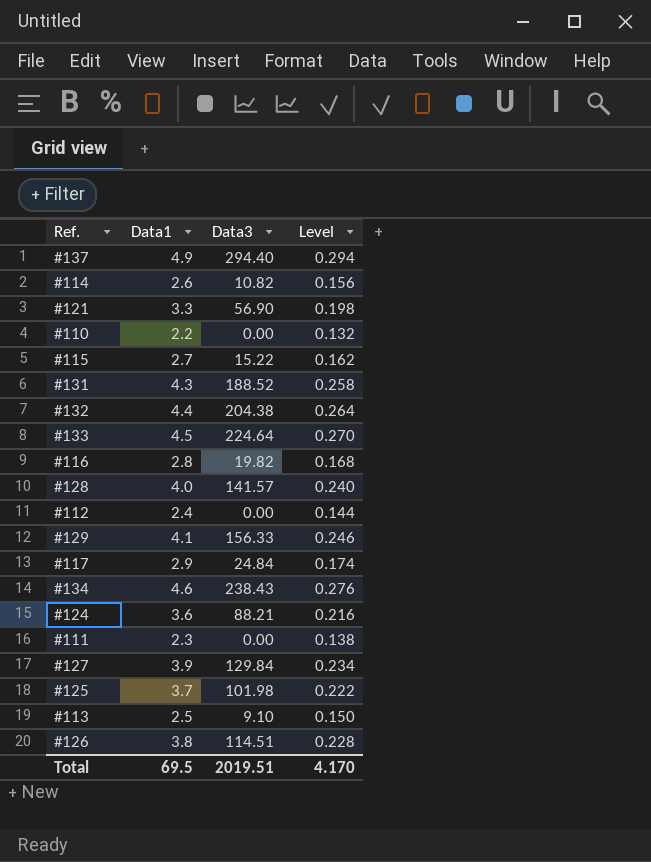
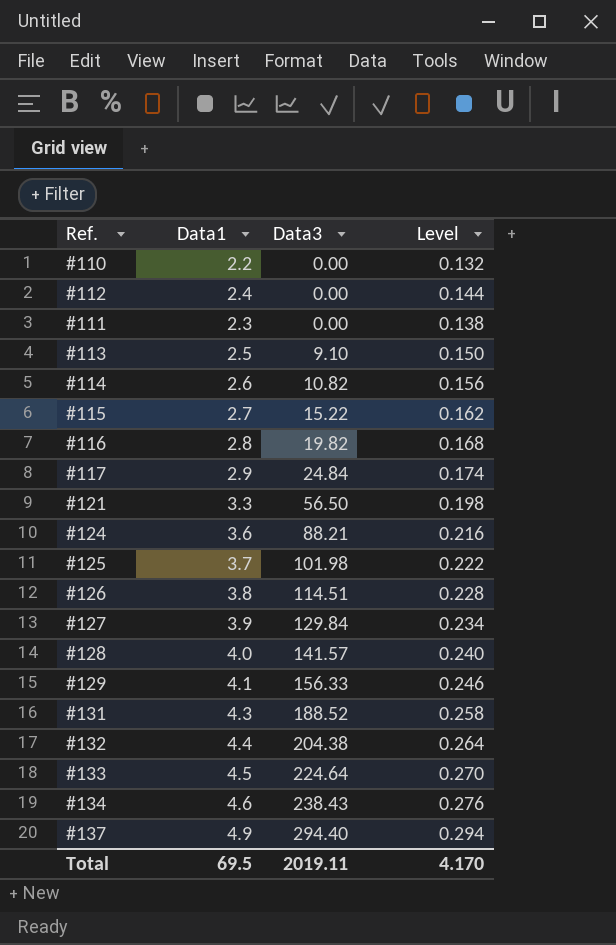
row order: none -> Data3 ascending
#121 | Data3: 56.90 -> 56.50
Total | Data3: 2019.51 -> 2019.11

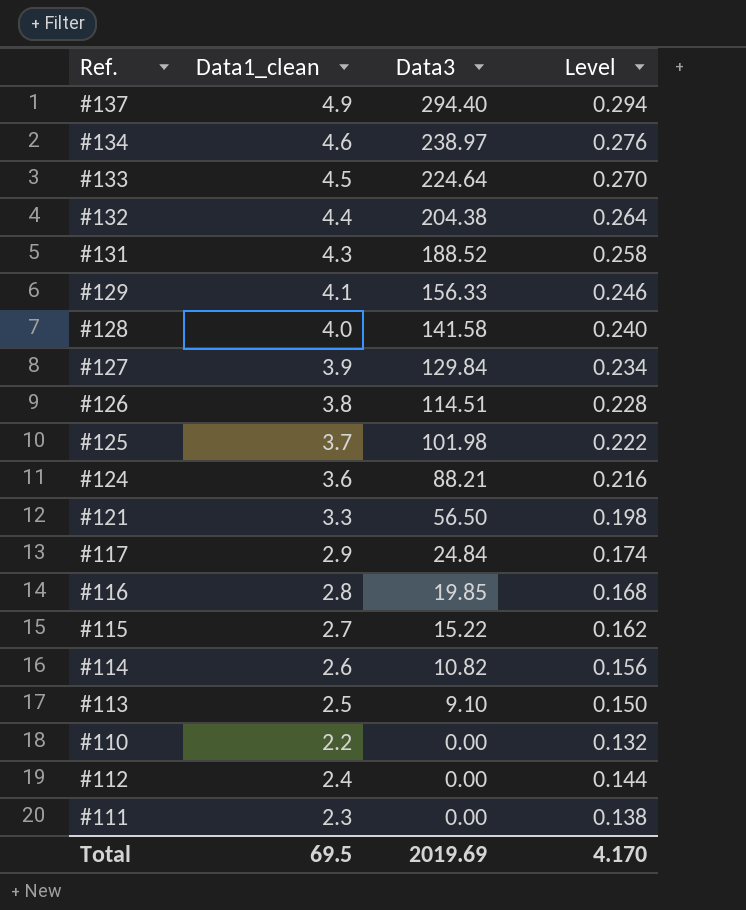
row order: Data3 ascending -> Data3 descending
column name: Data1 -> Data1_clean
#134 | Data3: 238.43 -> 238.97
#128 | Data3: 141.57 -> 141.58
#116 | Data3: 19.82 -> 19.85
Total | Data3: 2019.11 -> 2019.69

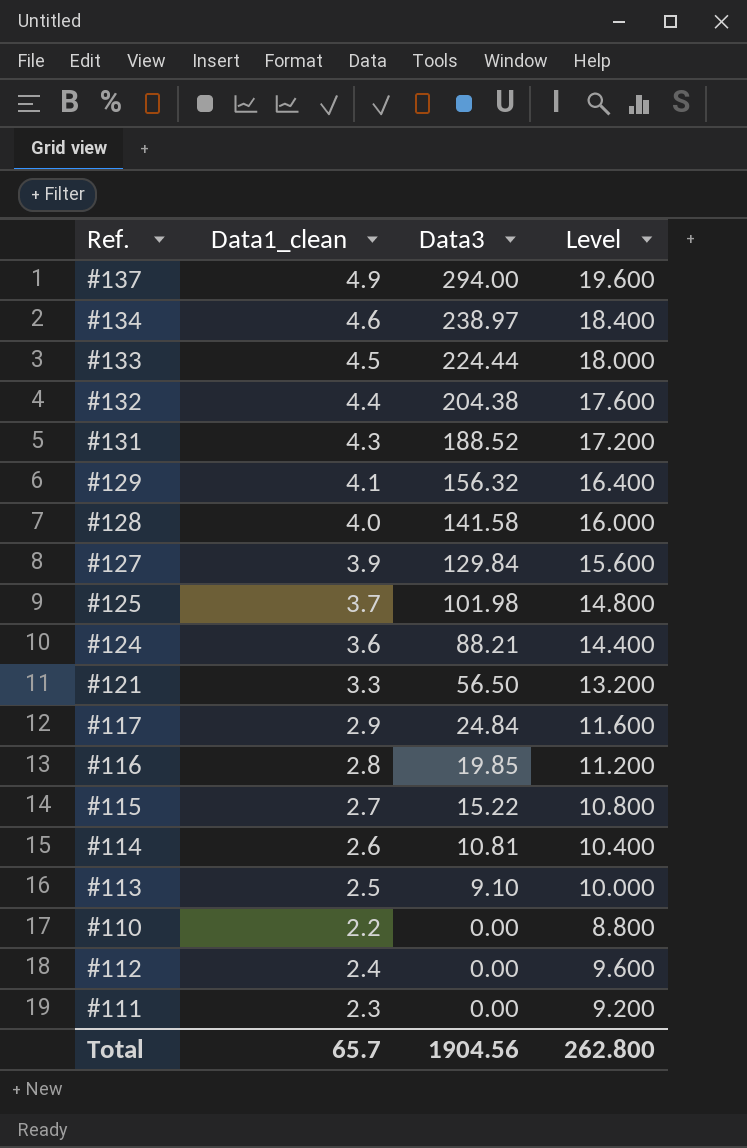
column Level | formula: [Data1_clean] * 0.06 -> [Data1_clean] * 4
row #126: 3.8 | 114.51 | 0.228 -> none
#137 | Data3: 294.40 -> 294.00
#133 | Data3: 224.64 -> 224.44
#129 | Data3: 156.33 -> 156.32
#114 | Data3: 10.82 -> 10.81
Total | Data1_clean: 69.5 -> 65.7
Total | Data3: 2019.69 -> 1904.56
Total | Level: 4.170 -> 262.800

